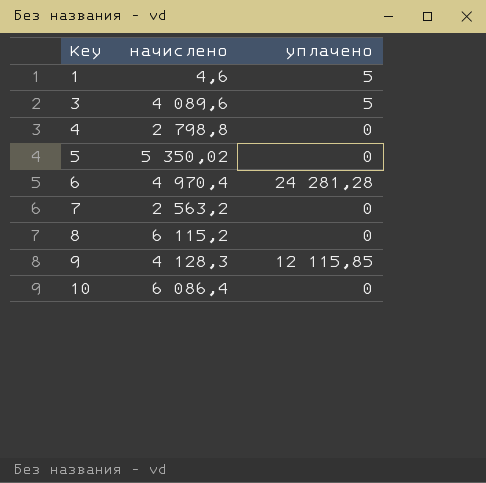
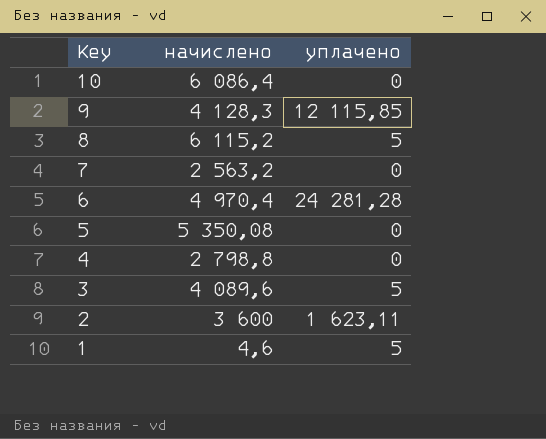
row order: Key ascending -> Key descending
8 | уплачено: 0 -> 5
5 | начислено: 5 350,02 -> 5 350,08
row 2: none -> 3 600 | 1 623,11

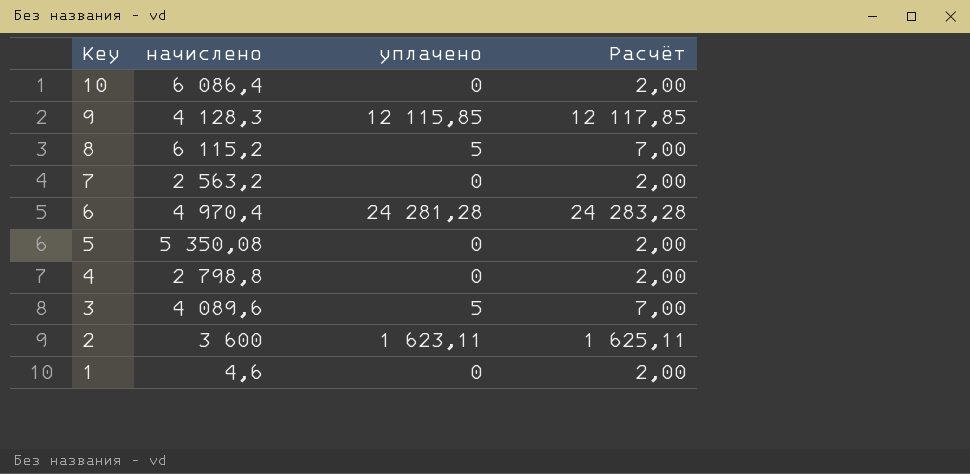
column Расчёт | formula: none -> [уплачено] + 2
1 | уплачено: 5 -> 0

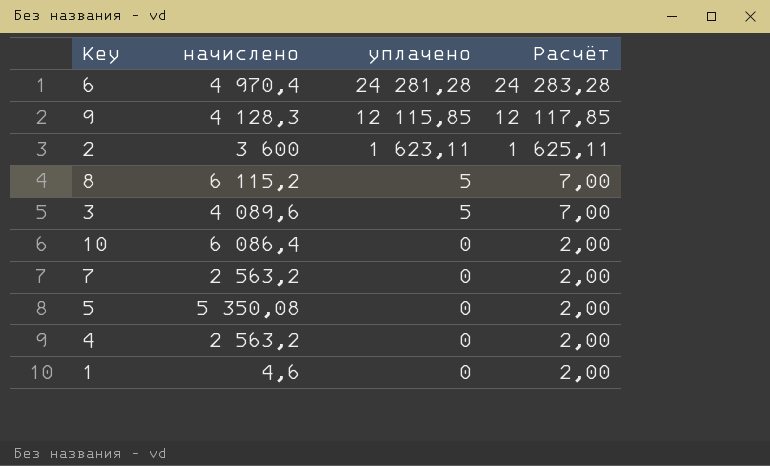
row order: Key descending -> уплачено descending
4 | начислено: 2 798,8 -> 2 563,2

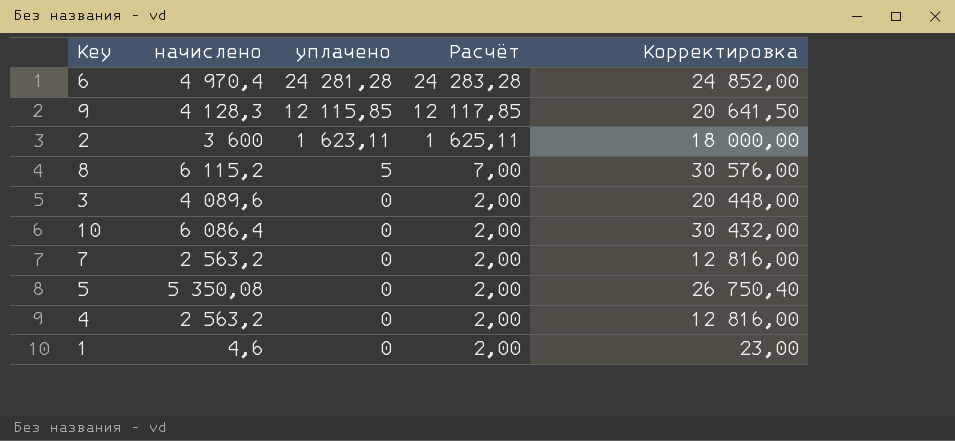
column Корректировка | formula: none -> [начислено] * 5
3 | уплачено: 5 -> 0
3 | Расчёт: 7,00 -> 2,00

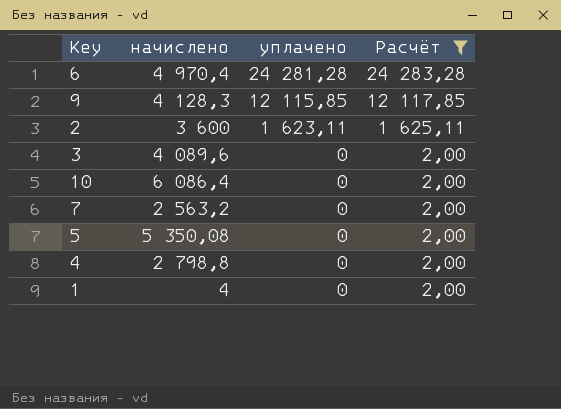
filter: none -> Расчёт != 7,00
column Корректировка | formula: [начислено] * 5 -> none
4 | начислено: 2 563,2 -> 2 798,8
1 | начислено: 4,6 -> 4

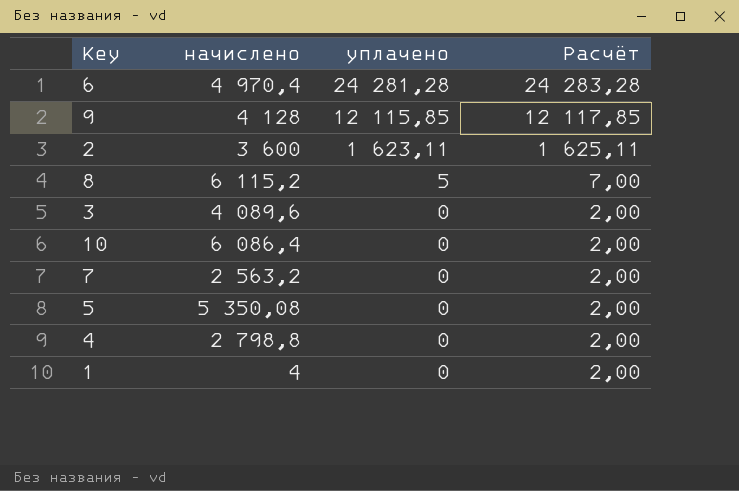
filter: Расчёт != 7,00 -> none
9 | начислено: 4 128,3 -> 4 128

